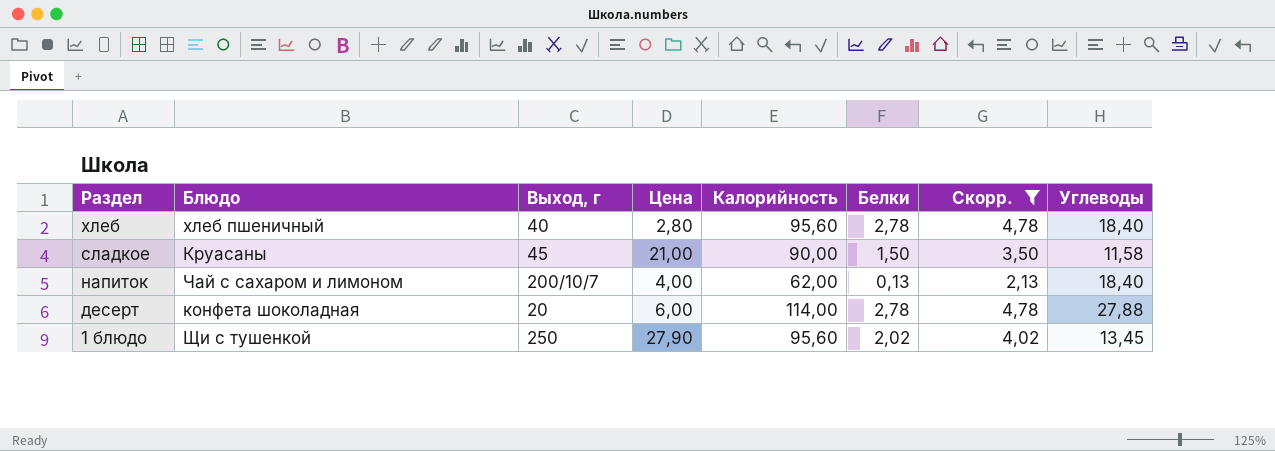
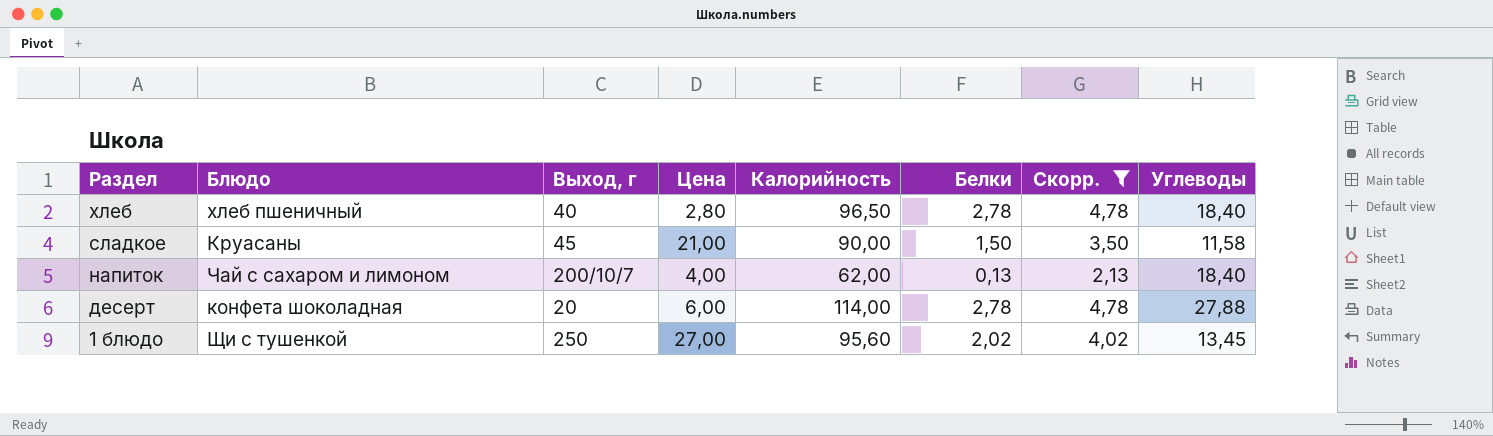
хлеб | Калорийность: 95,60 -> 96,50
1 блюдо | Цена: 27,90 -> 27,00

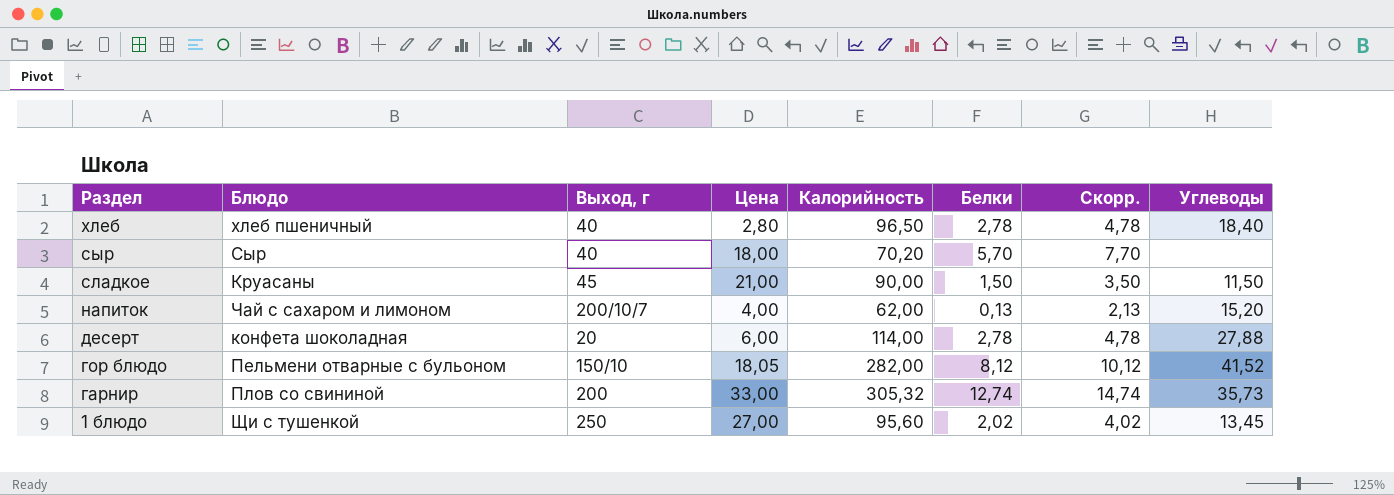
filter: Скорр. <= 4,78 -> none
сладкое | Углеводы: 11,58 -> 11,50
напиток | Углеводы: 18,40 -> 15,20

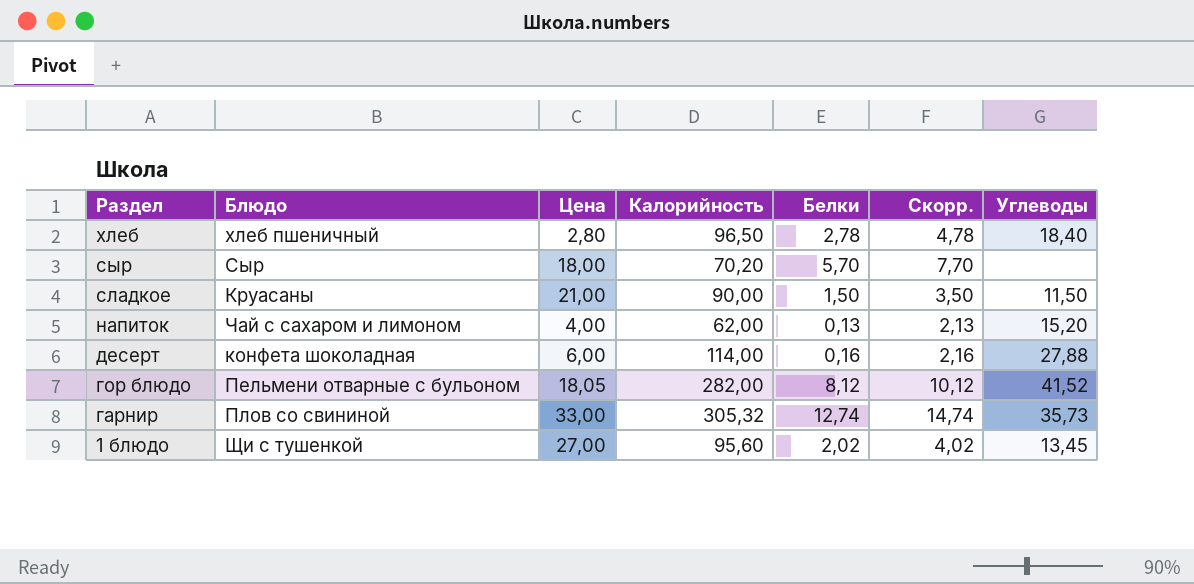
column Выход, г | position: 3 -> none
десерт | Белки: 2,78 -> 0,16
десерт | Скорр.: 4,78 -> 2,16

